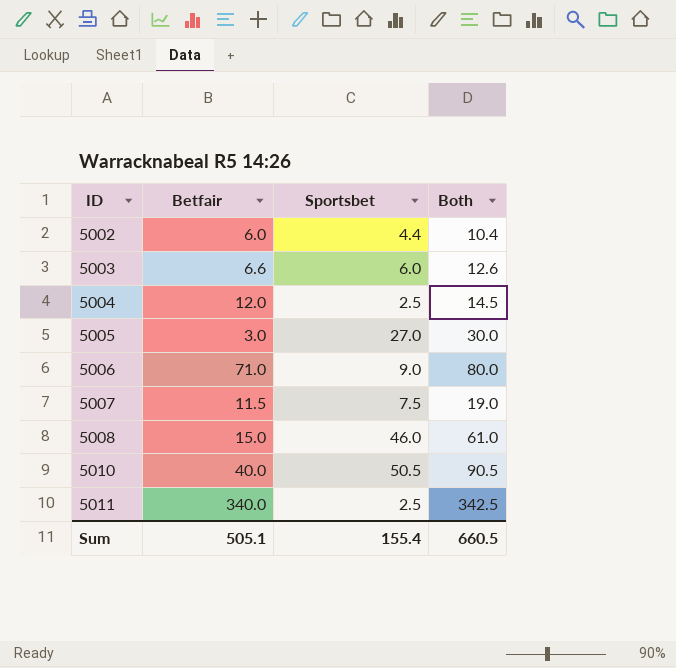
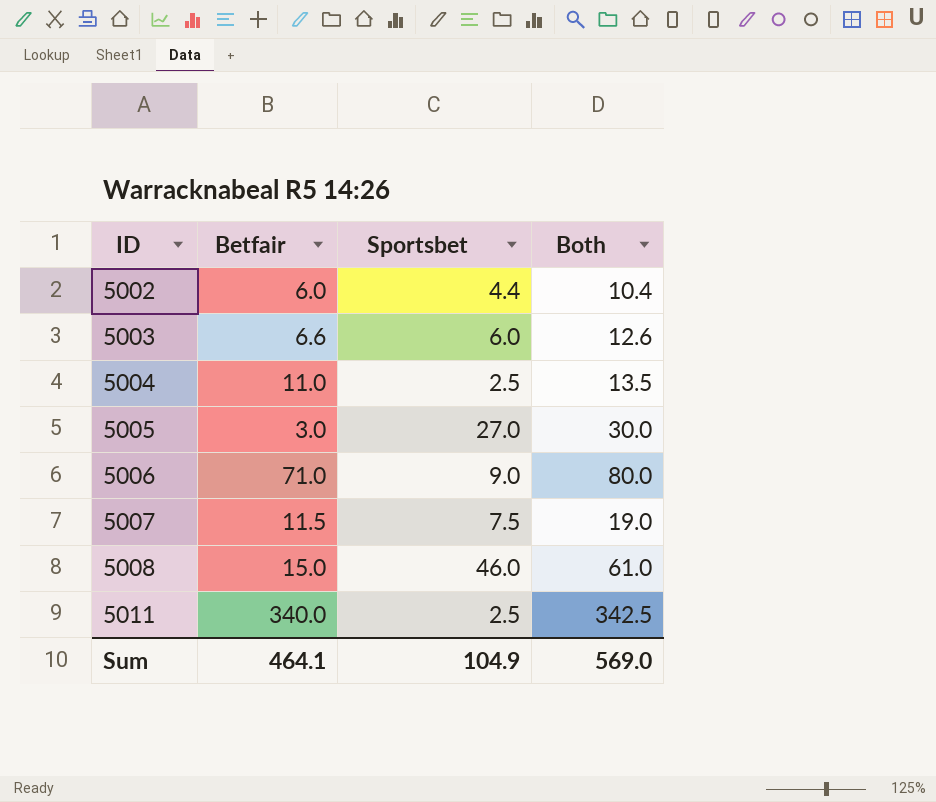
row 5010: 40.0 | 50.5 | 90.5 -> none
5004 | Betfair: 12.0 -> 11.0
5004 | Both: 14.5 -> 13.5
Sum | Betfair: 505.1 -> 464.1
Sum | Sportsbet: 155.4 -> 104.9
Sum | Both: 660.5 -> 569.0

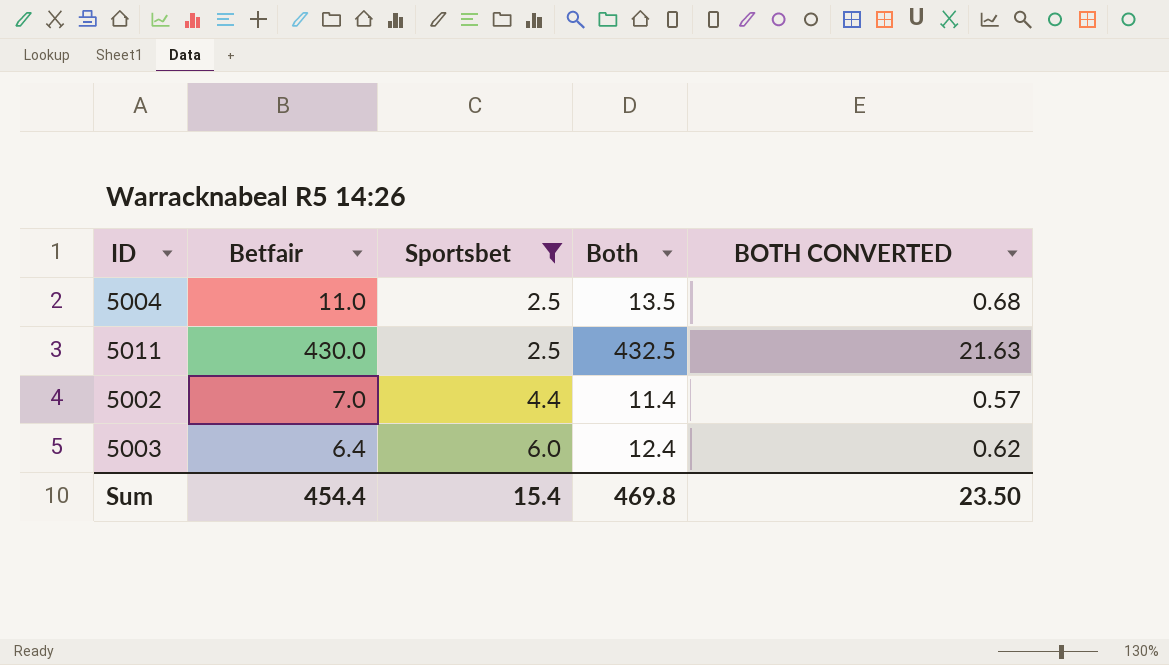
filter: none -> Sportsbet <= 6.0
row order: ID ascending -> Sportsbet ascending
column BOTH CONVERTED | formula: none -> [Both] * 0.05
5011 | Betfair: 340.0 -> 430.0
5011 | Both: 342.5 -> 432.5
5002 | Betfair: 6.0 -> 7.0
5002 | Both: 10.4 -> 11.4
5003 | Betfair: 6.6 -> 6.4
5003 | Both: 12.6 -> 12.4
Sum | Betfair: 464.1 -> 454.4
Sum | Sportsbet: 104.9 -> 15.4
Sum | Both: 569.0 -> 469.8

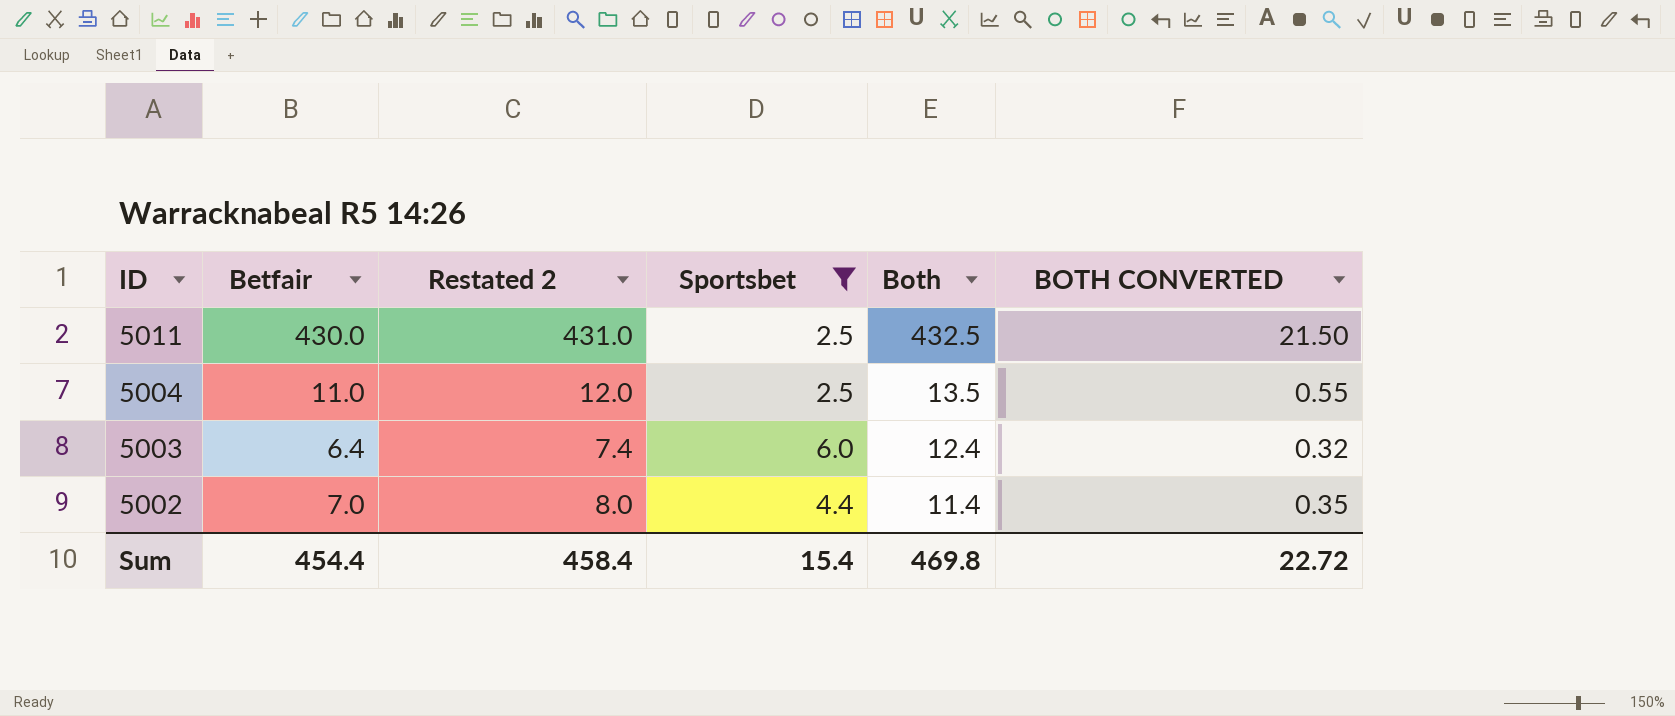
row order: Sportsbet ascending -> ID descending
column Restated 2 | formula: none -> [Betfair] + 1
column BOTH CONVERTED | formula: [Both] * 0.05 -> [Betfair] * 0.05
Sum | BOTH CONVERTED: 23.50 -> 22.72

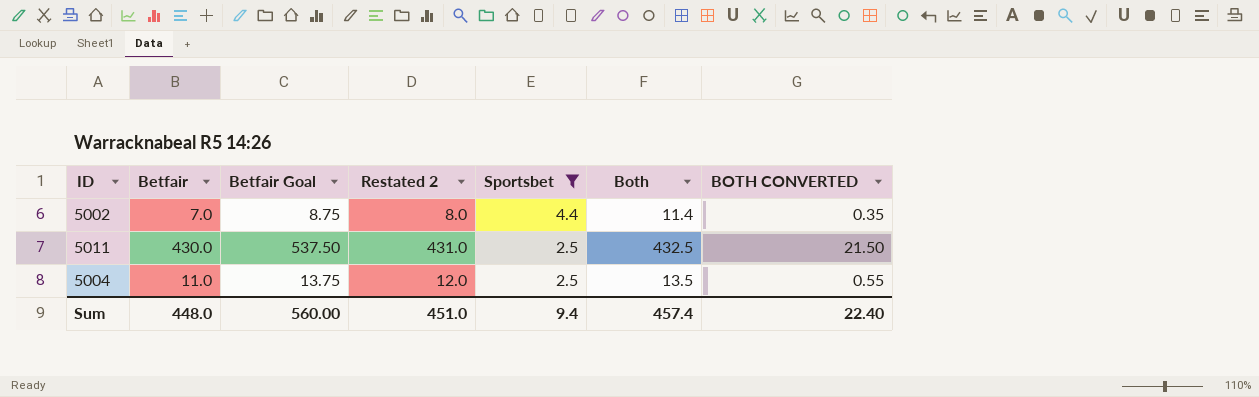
row order: ID descending -> Sportsbet descending
column Betfair Goal | formula: none -> [Betfair] * 1.25
row 5003: 6.4 | 7.4 | 6.0 | 12.4 | 0.32 -> none
Sum | Betfair: 454.4 -> 448.0
Sum | Restated 2: 458.4 -> 451.0
Sum | Sportsbet: 15.4 -> 9.4
Sum | Both: 469.8 -> 457.4
Sum | BOTH CONVERTED: 22.72 -> 22.40

